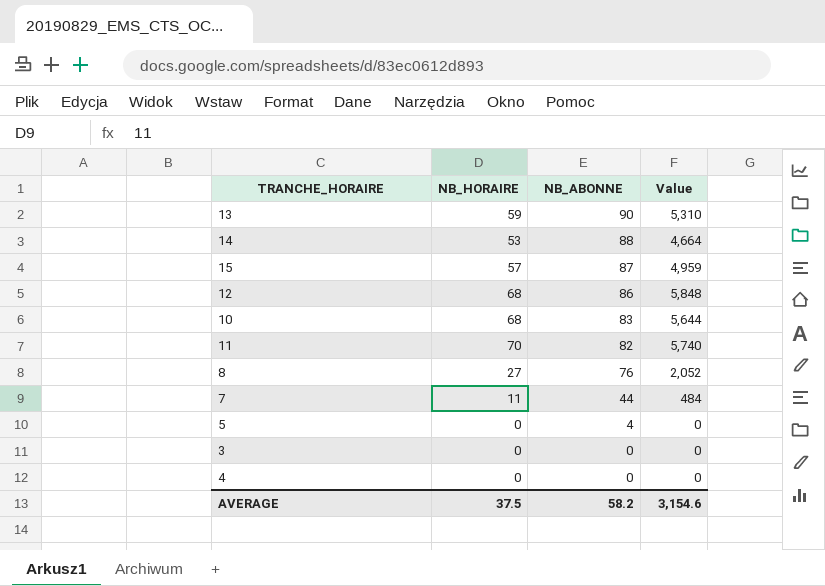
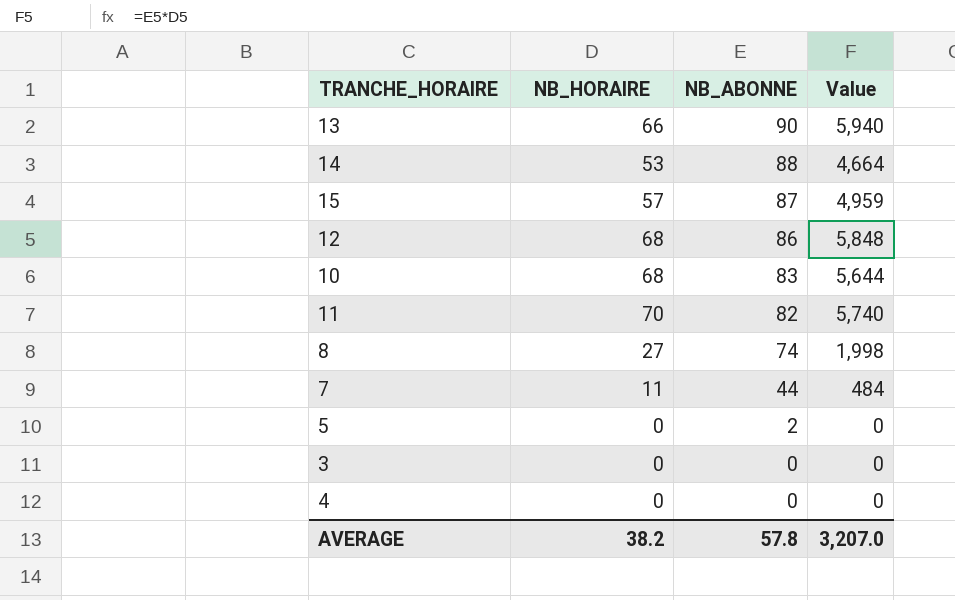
13 | NB_HORAIRE: 59 -> 66
13 | Value: 5,310 -> 5,940
8 | NB_ABONNE: 76 -> 74
8 | Value: 2,052 -> 1,998
5 | NB_ABONNE: 4 -> 2
AVERAGE | NB_HORAIRE: 37.5 -> 38.2
AVERAGE | NB_ABONNE: 58.2 -> 57.8
AVERAGE | Value: 3,154.6 -> 3,207.0

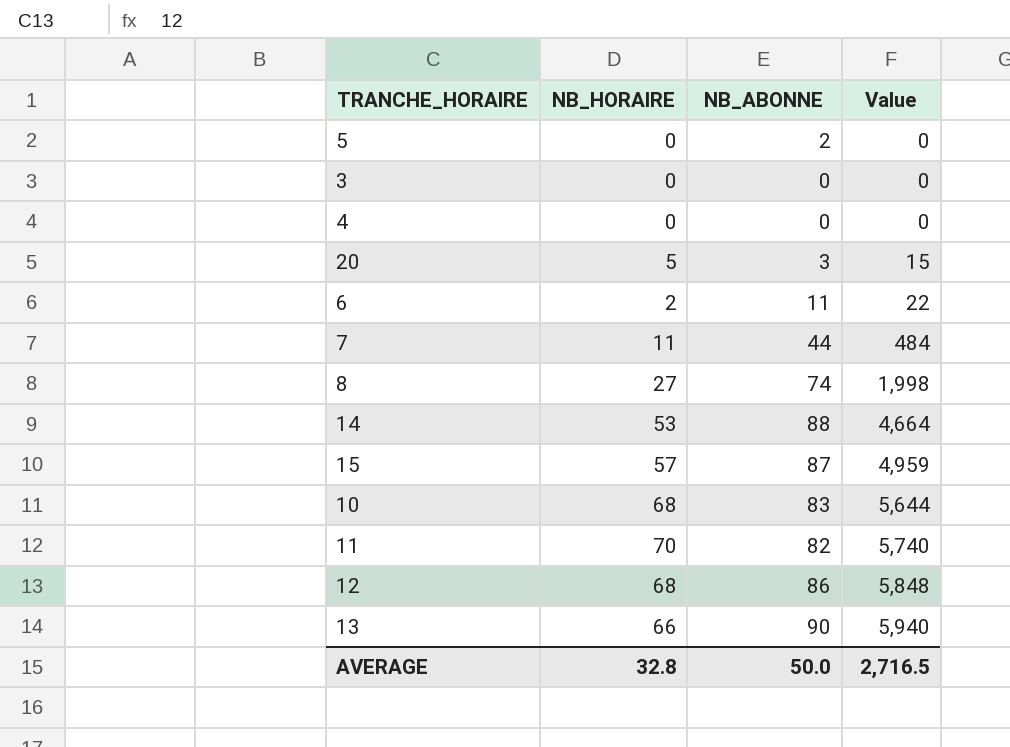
row order: NB_ABONNE descending -> Value ascending
row 20: none -> 5 | 3 | 15
row 6: none -> 2 | 11 | 22
AVERAGE | NB_HORAIRE: 38.2 -> 32.8
AVERAGE | NB_ABONNE: 57.8 -> 50.0
AVERAGE | Value: 3,207.0 -> 2,716.5

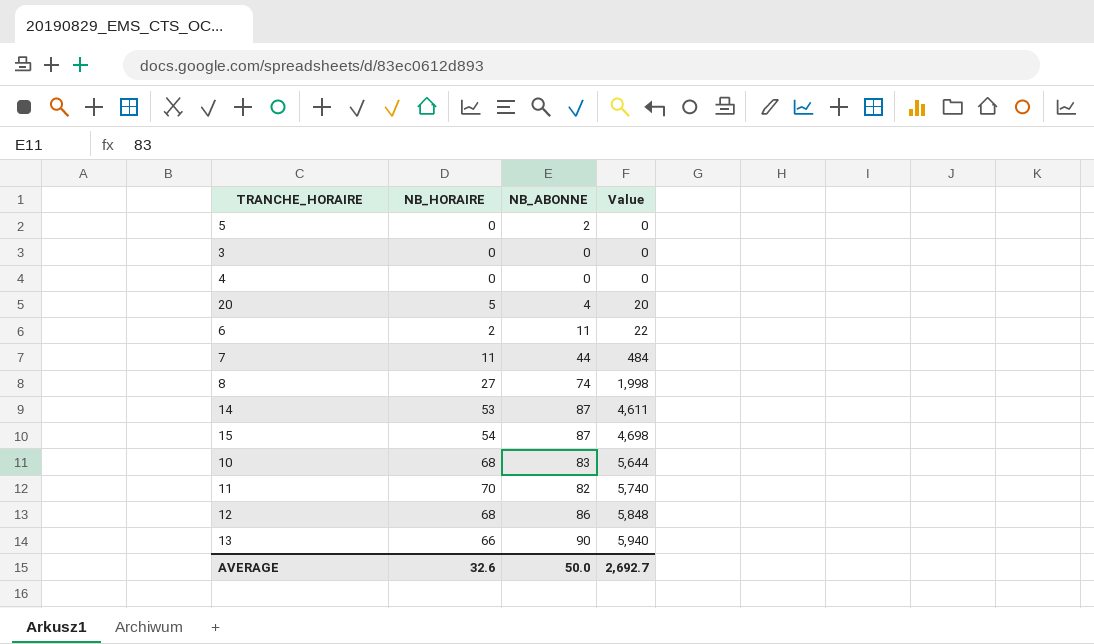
20 | NB_ABONNE: 3 -> 4
20 | Value: 15 -> 20
14 | NB_ABONNE: 88 -> 87
14 | Value: 4,664 -> 4,611
15 | NB_HORAIRE: 57 -> 54
15 | Value: 4,959 -> 4,698
AVERAGE | NB_HORAIRE: 32.8 -> 32.6
AVERAGE | Value: 2,716.5 -> 2,692.7

